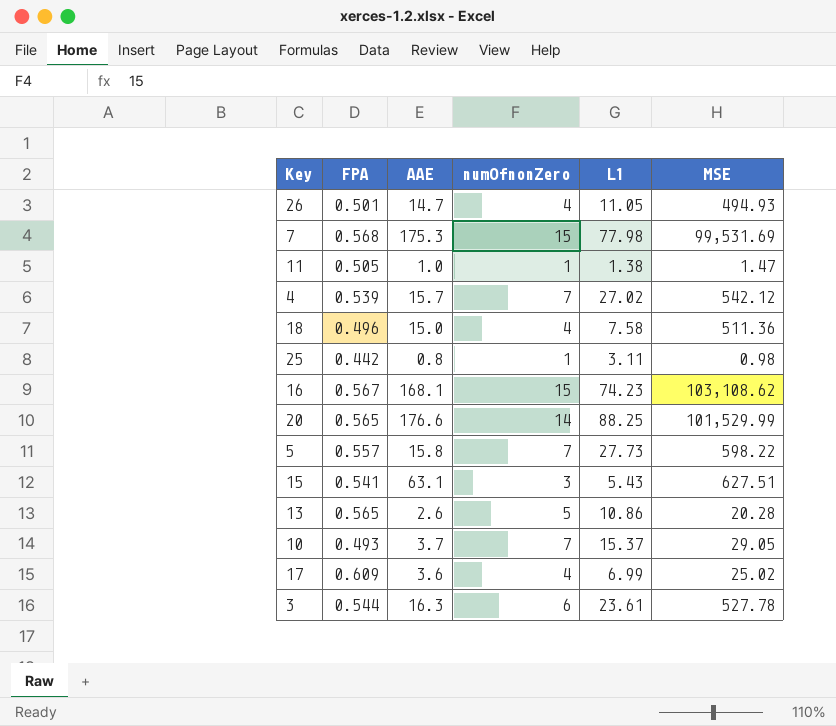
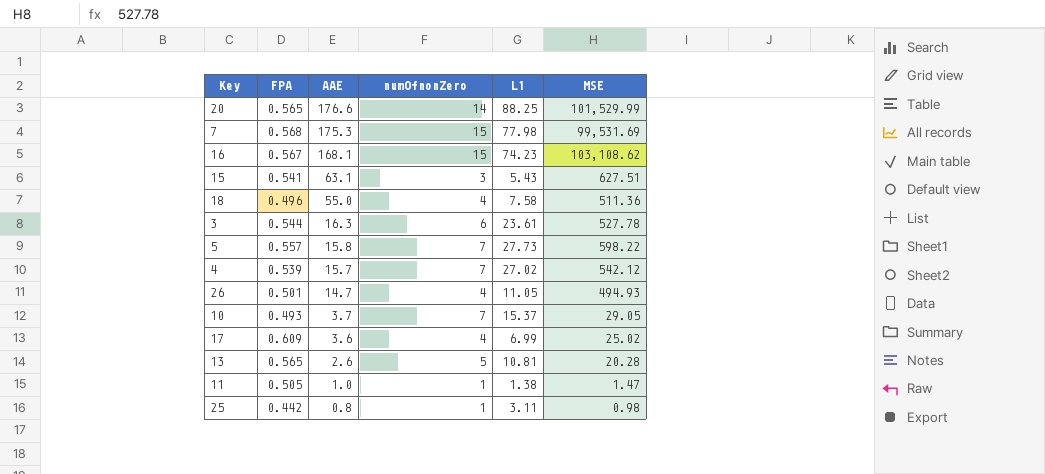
row order: none -> AAE descending
18 | AAE: 15.0 -> 55.0
13 | L1: 10.86 -> 10.81

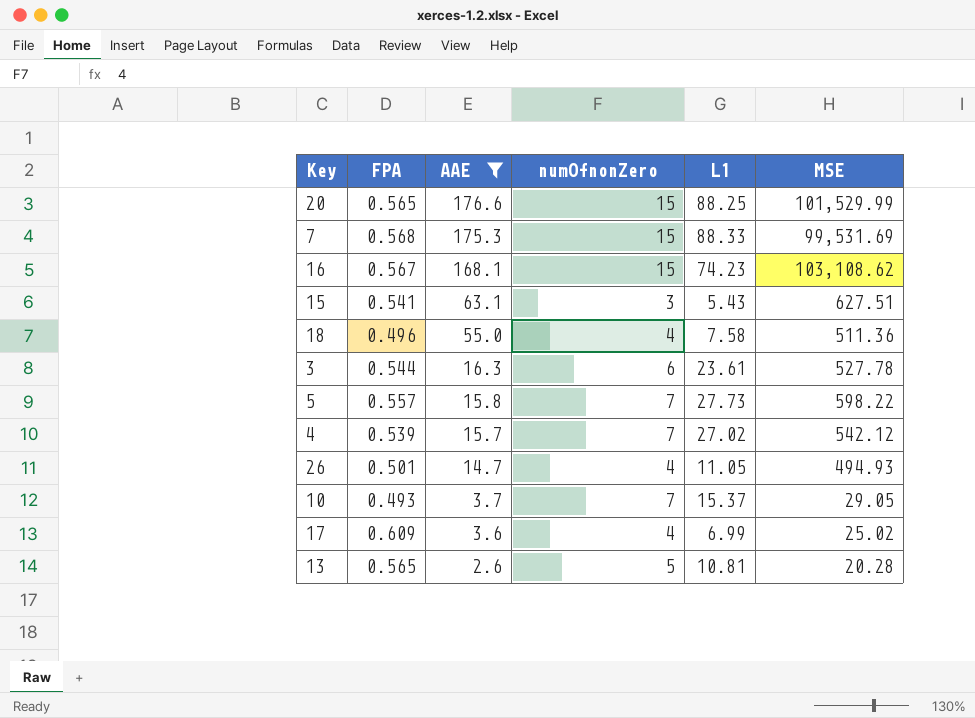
filter: none -> AAE >= 2.6
20 | numOfnonZero: 14 -> 15
7 | L1: 77.98 -> 88.33

